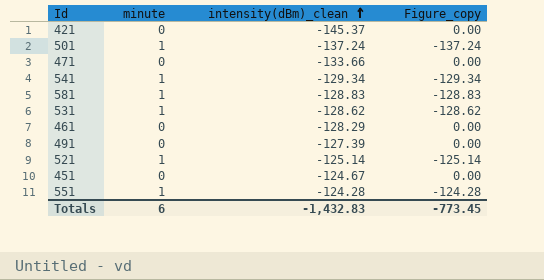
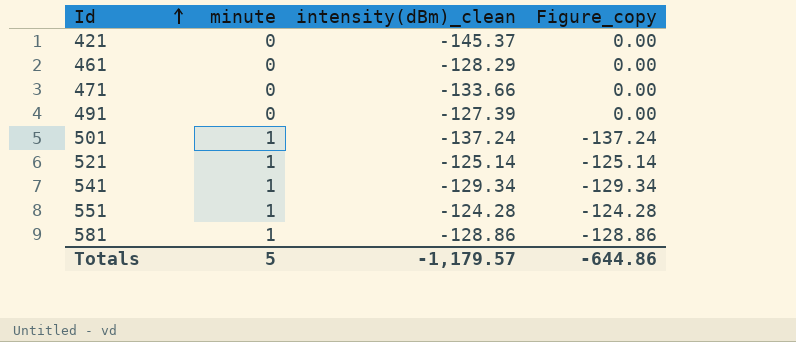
row order: intensity(dBm)_clean ascending -> Id ascending
row 531: 1 | -128.62 | -128.62 -> none
row 451: 0 | -124.67 | 0.00 -> none
581 | intensity(dBm)_clean: -128.83 -> -128.86
581 | Figure_copy: -128.83 -> -128.86
Totals | minute: 6 -> 5
Totals | intensity(dBm)_clean: -1,432.83 -> -1,179.57
Totals | Figure_copy: -773.45 -> -644.86

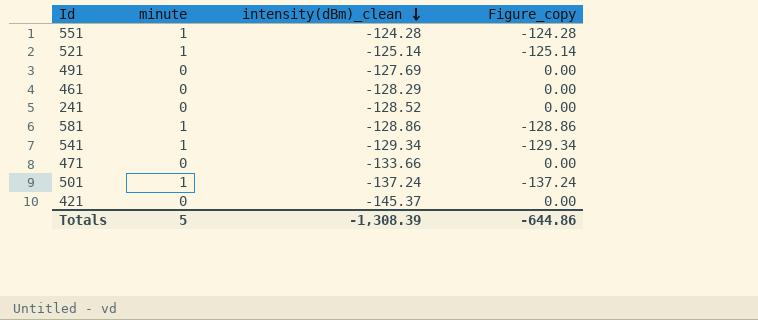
row order: Id ascending -> intensity(dBm)_clean descending
491 | intensity(dBm)_clean: -127.39 -> -127.69
row 241: none -> 0 | -128.52 | 0.00
Totals | intensity(dBm)_clean: -1,179.57 -> -1,308.39

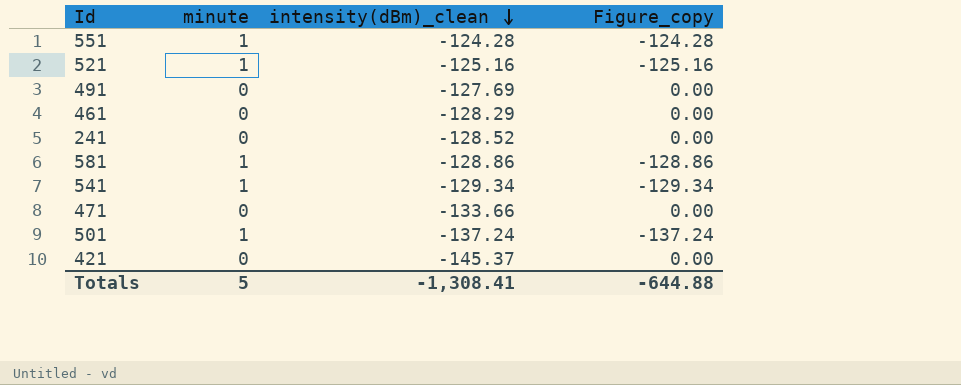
521 | intensity(dBm)_clean: -125.14 -> -125.16
521 | Figure_copy: -125.14 -> -125.16
Totals | intensity(dBm)_clean: -1,308.39 -> -1,308.41
Totals | Figure_copy: -644.86 -> -644.88

